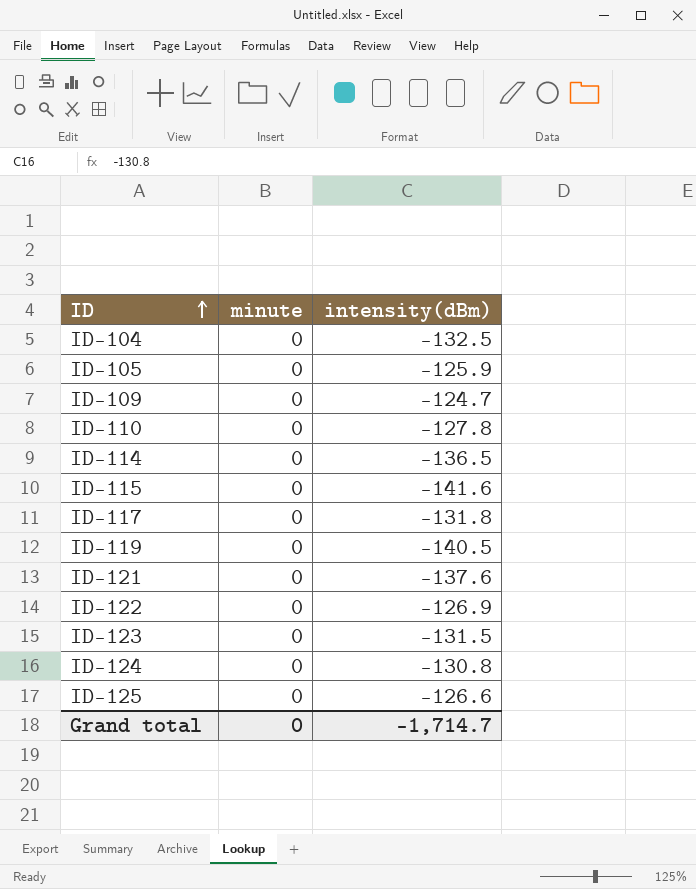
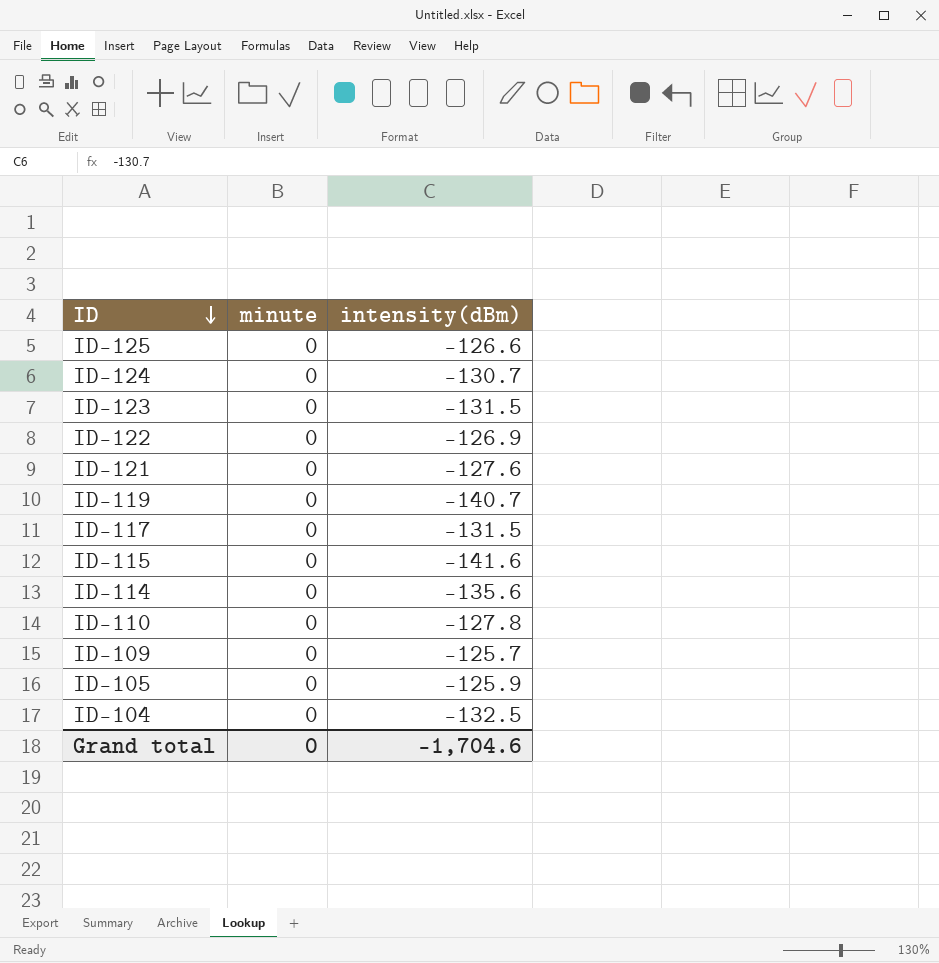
row order: ID ascending -> ID descending
ID-124 | intensity(dBm): -130.8 -> -130.7
ID-121 | intensity(dBm): -137.6 -> -127.6
ID-119 | intensity(dBm): -140.5 -> -140.7
ID-117 | intensity(dBm): -131.8 -> -131.5
ID-114 | intensity(dBm): -136.5 -> -135.6
ID-109 | intensity(dBm): -124.7 -> -125.7
Grand total | intensity(dBm): -1,714.7 -> -1,704.6

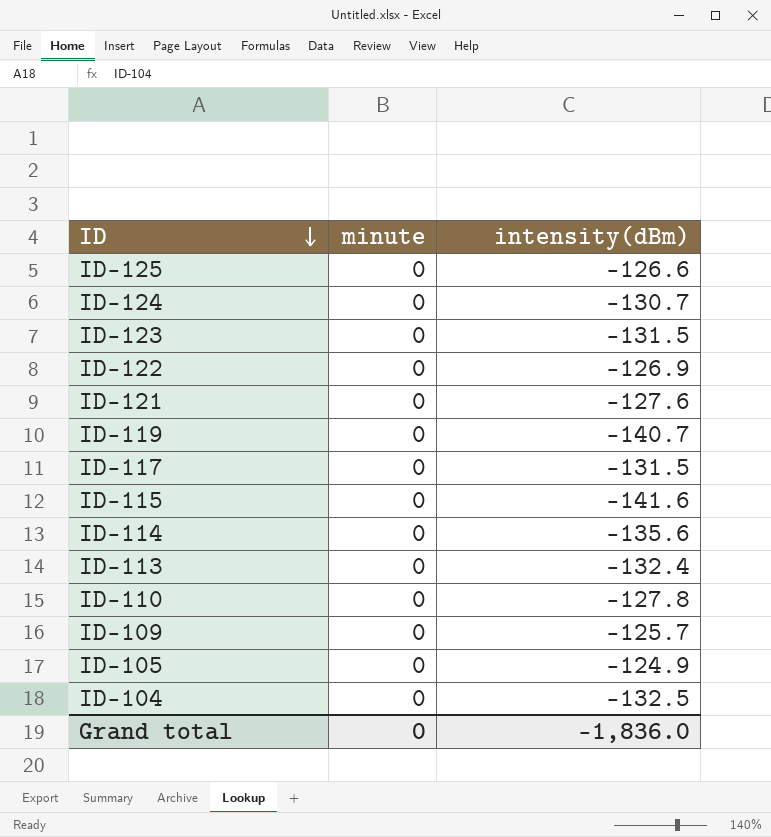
row ID-113: none -> 0 | -132.4
ID-105 | intensity(dBm): -125.9 -> -124.9
Grand total | intensity(dBm): -1,704.6 -> -1,836.0

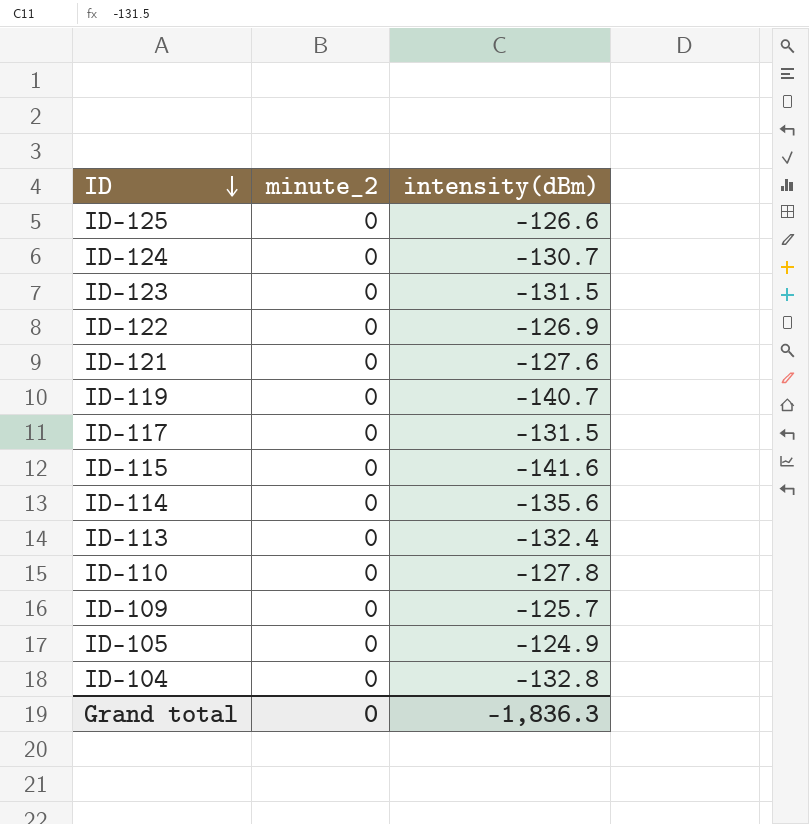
column name: minute -> minute_2
ID-104 | intensity(dBm): -132.5 -> -132.8
Grand total | intensity(dBm): -1,836.0 -> -1,836.3

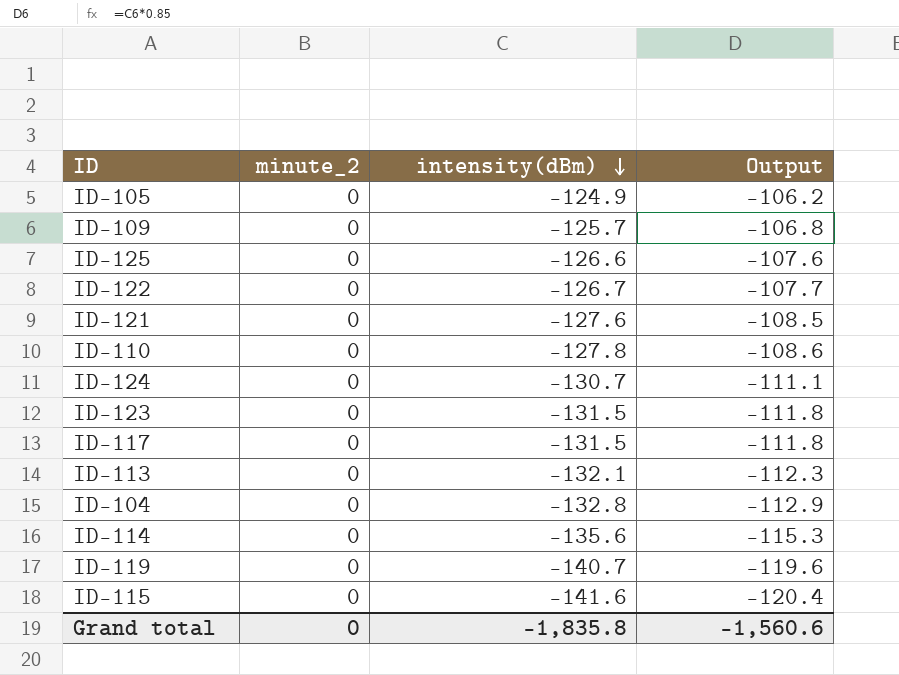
row order: ID descending -> intensity(dBm) descending
column Output | formula: none -> [intensity(dBm)] * 0.85
ID-122 | intensity(dBm): -126.9 -> -126.7
ID-113 | intensity(dBm): -132.4 -> -132.1
Grand total | intensity(dBm): -1,836.3 -> -1,835.8

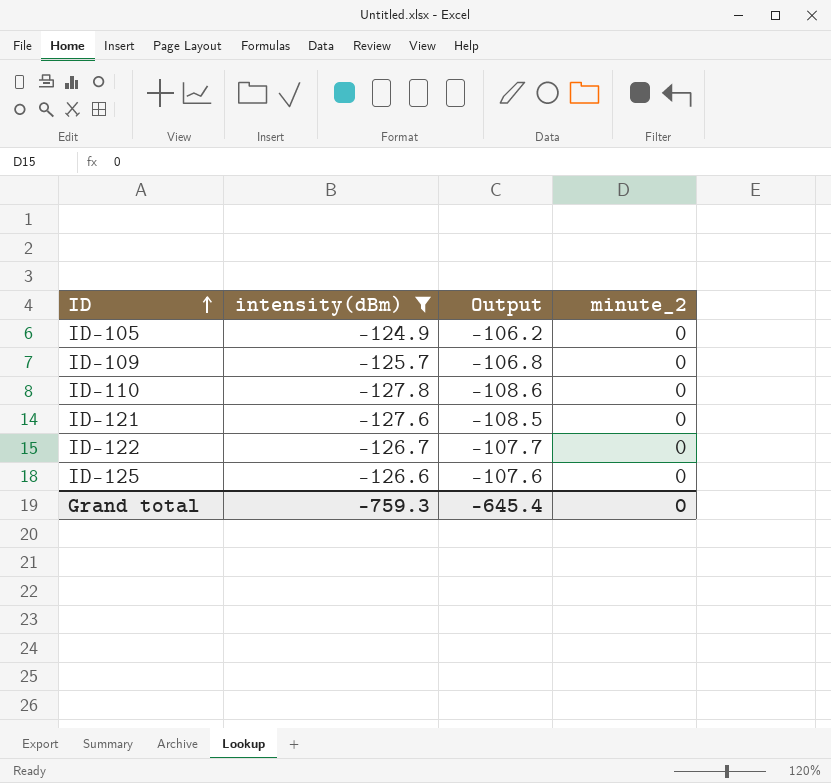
filter: none -> intensity(dBm) >= -127.8
row order: intensity(dBm) descending -> ID ascending
column minute_2 | position: 2 -> 4
Grand total | intensity(dBm): -1,835.8 -> -759.3
Grand total | Output: -1,560.6 -> -645.4

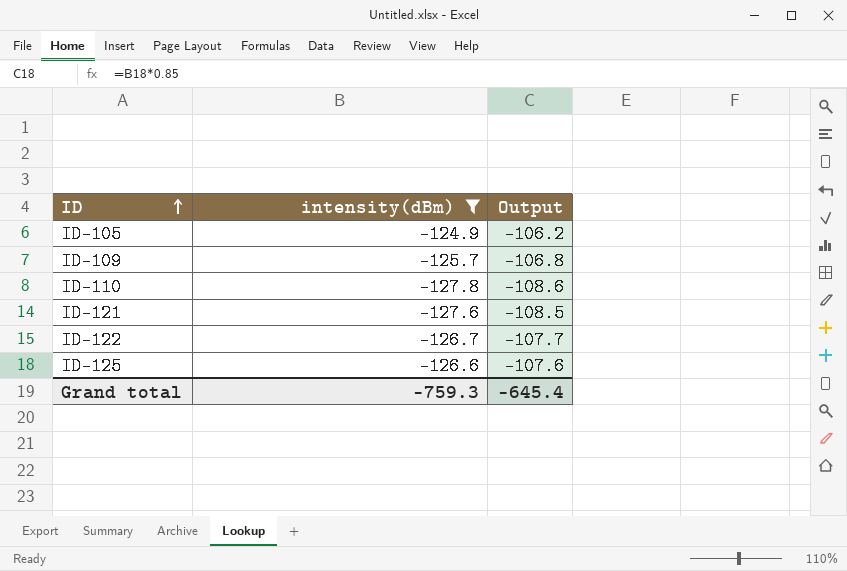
column minute_2 | position: 4 -> none

